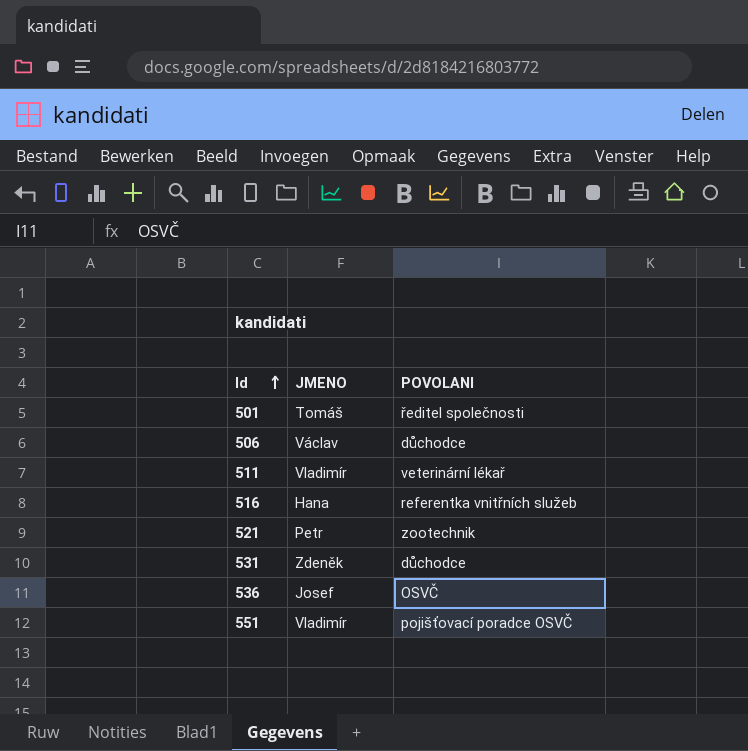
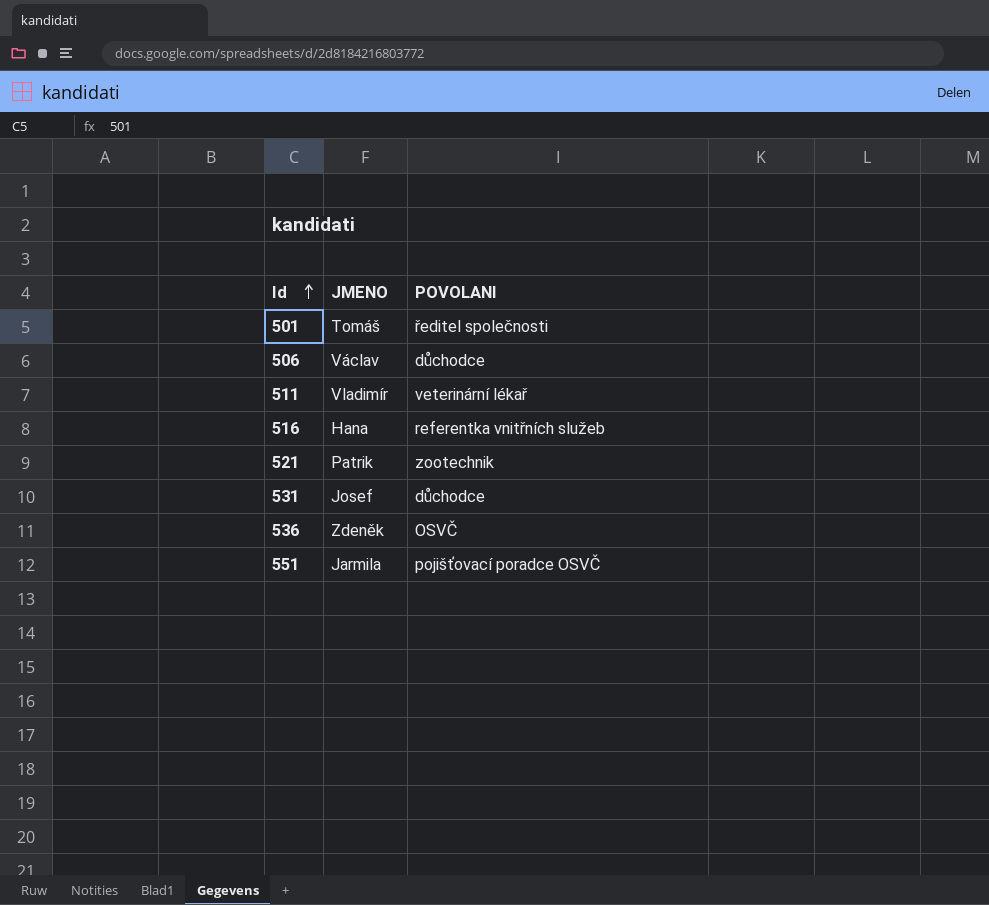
521 | JMENO: Petr -> Patrik
531 | JMENO: Zdeněk -> Josef
536 | JMENO: Josef -> Zdeněk
551 | JMENO: Vladimír -> Jarmila

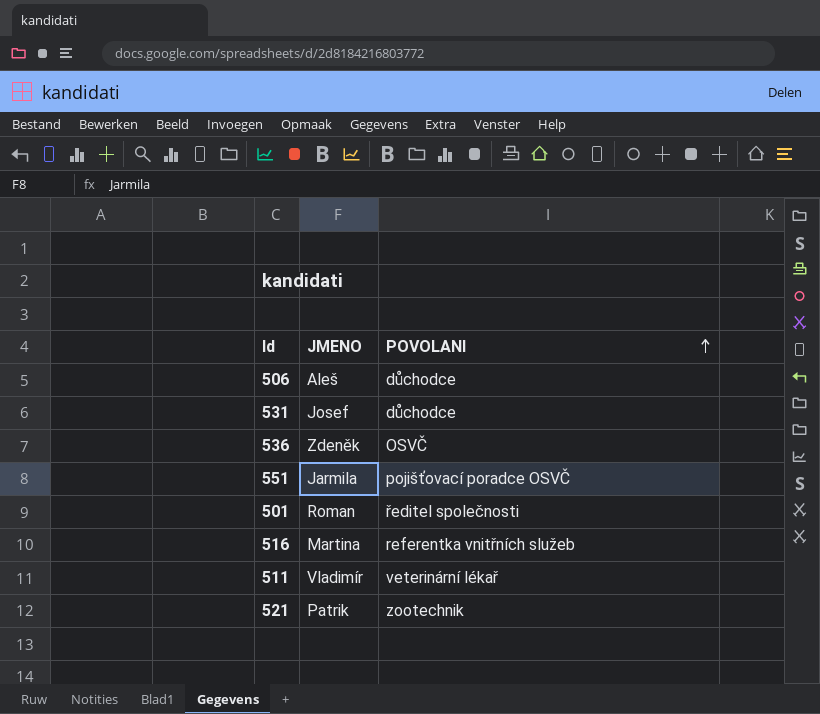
row order: Id ascending -> POVOLANI ascending
506 | JMENO: Václav -> Aleš
501 | JMENO: Tomáš -> Roman
516 | JMENO: Hana -> Martina

